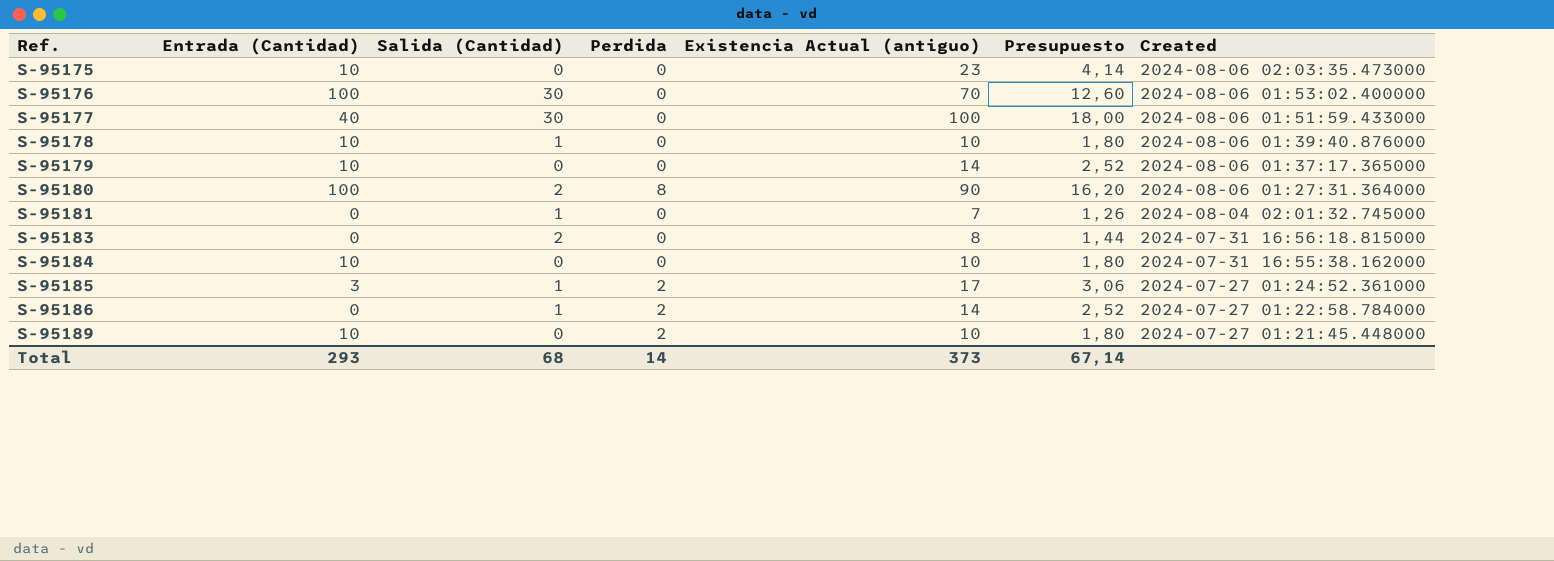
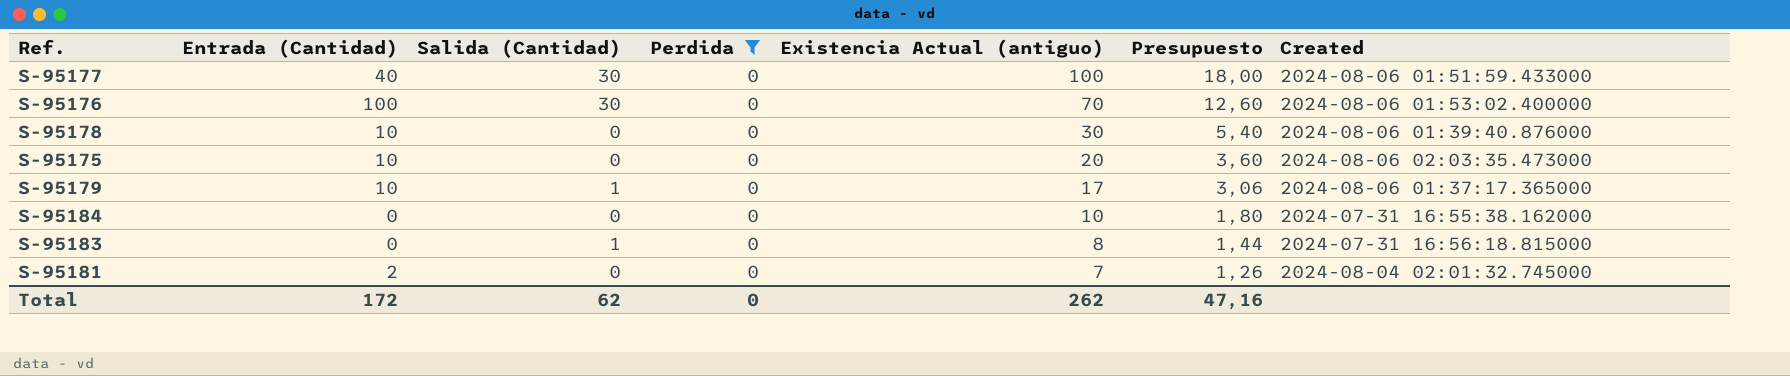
filter: none -> Perdida = 0
row order: Ref. ascending -> Existencia Actual (antiguo) descending
S-95178 | Salida (Cantidad): 1 -> 0
S-95178 | Existencia Actual (antiguo): 10 -> 30
S-95178 | Presupuesto: 1,80 -> 5,40
S-95175 | Existencia Actual (antiguo): 23 -> 20
S-95175 | Presupuesto: 4,14 -> 3,60
S-95179 | Salida (Cantidad): 0 -> 1
S-95179 | Existencia Actual (antiguo): 14 -> 17
S-95179 | Presupuesto: 2,52 -> 3,06
S-95184 | Entrada (Cantidad): 10 -> 0
S-95183 | Salida (Cantidad): 2 -> 1
S-95181 | Entrada (Cantidad): 0 -> 2
S-95181 | Salida (Cantidad): 1 -> 0
Total | Entrada (Cantidad): 293 -> 172
Total | Salida (Cantidad): 68 -> 62
Total | Perdida: 14 -> 0
Total | Existencia Actual (antiguo): 373 -> 262
Total | Presupuesto: 67,14 -> 47,16

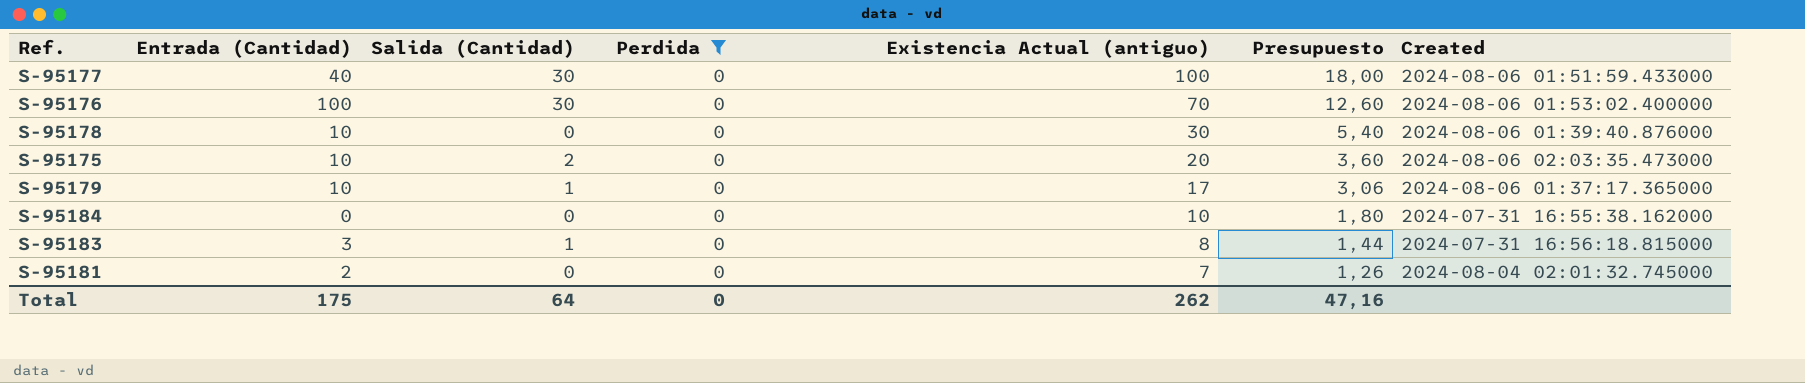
S-95175 | Salida (Cantidad): 0 -> 2
S-95183 | Entrada (Cantidad): 0 -> 3
Total | Entrada (Cantidad): 172 -> 175
Total | Salida (Cantidad): 62 -> 64

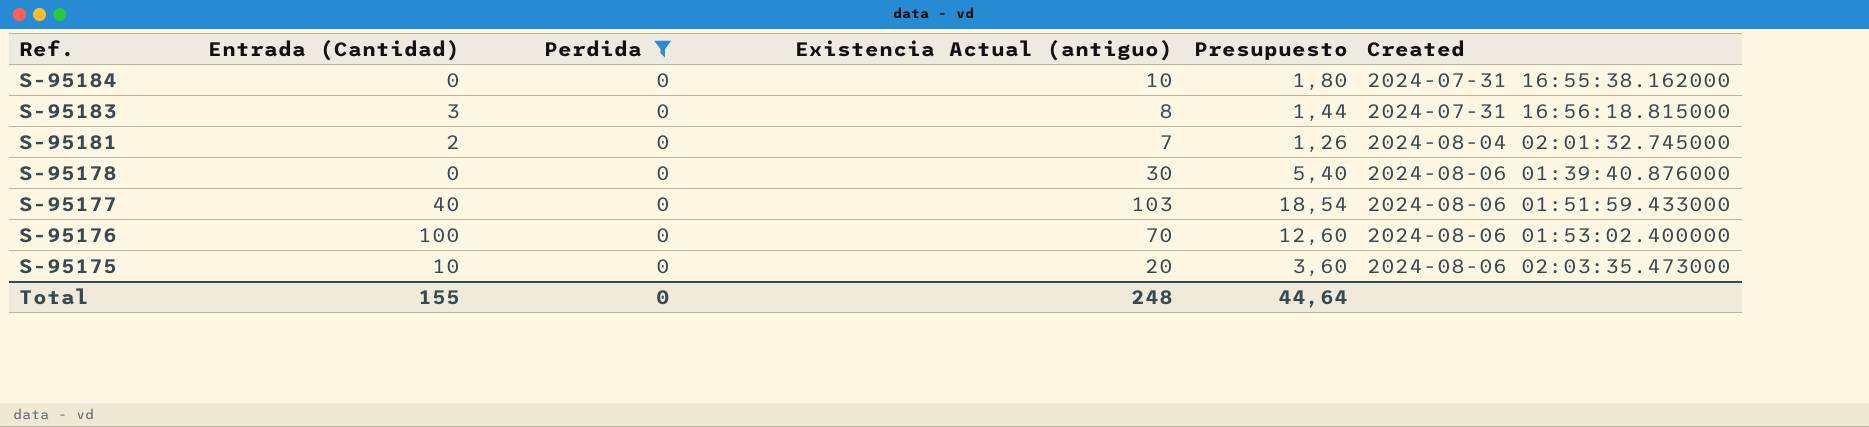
row order: Existencia Actual (antiguo) descending -> Ref. descending
column Salida (Cantidad) | position: 3 -> none
row S-95179: 10 | 1 | 0 | 17 | 3,06 | 2024-08-06 01:37:17.365000 -> none
S-95178 | Entrada (Cantidad): 10 -> 0
S-95177 | Existencia Actual (antiguo): 100 -> 103
S-95177 | Presupuesto: 18,00 -> 18,54
Total | Entrada (Cantidad): 175 -> 155
Total | Existencia Actual (antiguo): 262 -> 248
Total | Presupuesto: 47,16 -> 44,64

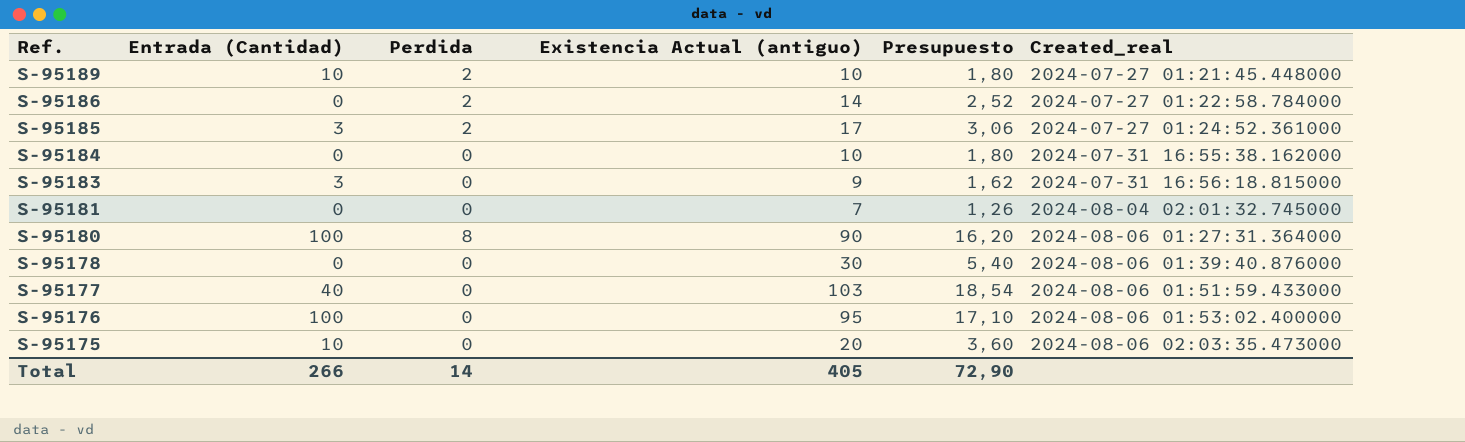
filter: Perdida = 0 -> none
column name: Created -> Created_real
S-95183 | Existencia Actual (antiguo): 8 -> 9
S-95183 | Presupuesto: 1,44 -> 1,62
S-95181 | Entrada (Cantidad): 2 -> 0
S-95176 | Existencia Actual (antiguo): 70 -> 95
S-95176 | Presupuesto: 12,60 -> 17,10
Total | Entrada (Cantidad): 155 -> 266
Total | Perdida: 0 -> 14
Total | Existencia Actual (antiguo): 248 -> 405
Total | Presupuesto: 44,64 -> 72,90

